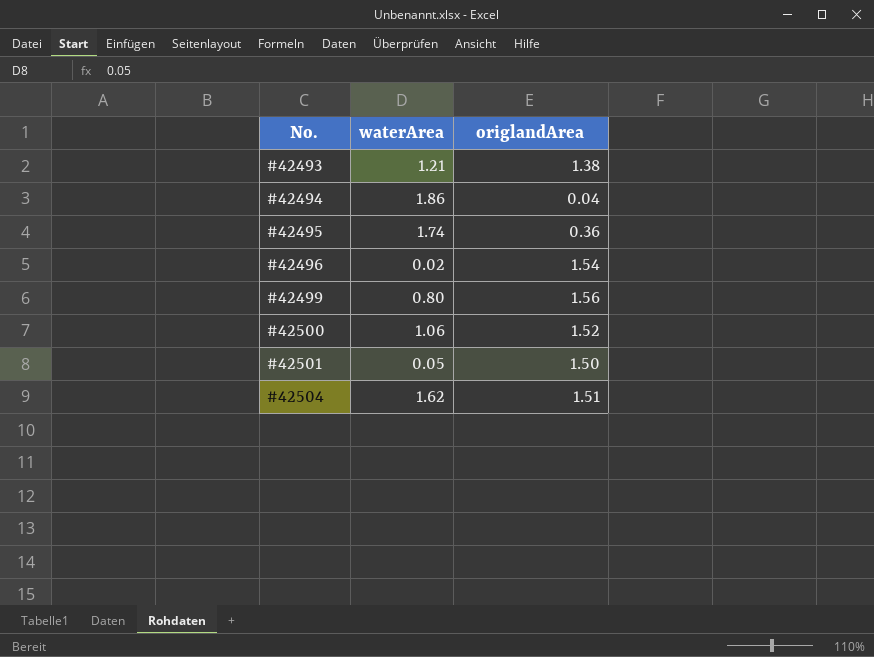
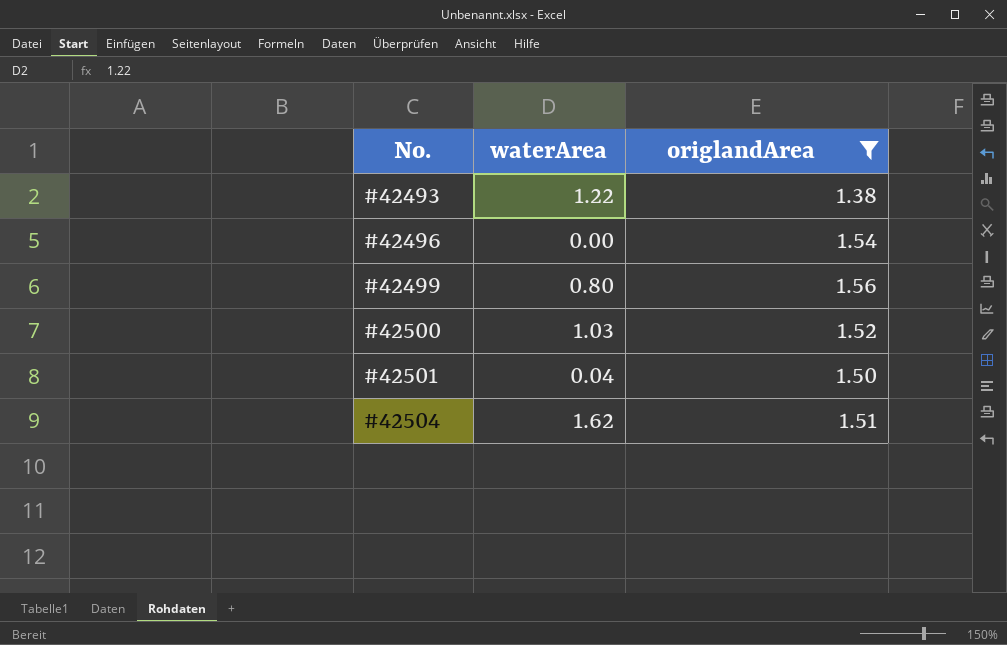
filter: none -> origlandArea >= 1.38
#42493 | waterArea: 1.21 -> 1.22
#42496 | waterArea: 0.02 -> 0.00
#42500 | waterArea: 1.06 -> 1.03
#42501 | waterArea: 0.05 -> 0.04

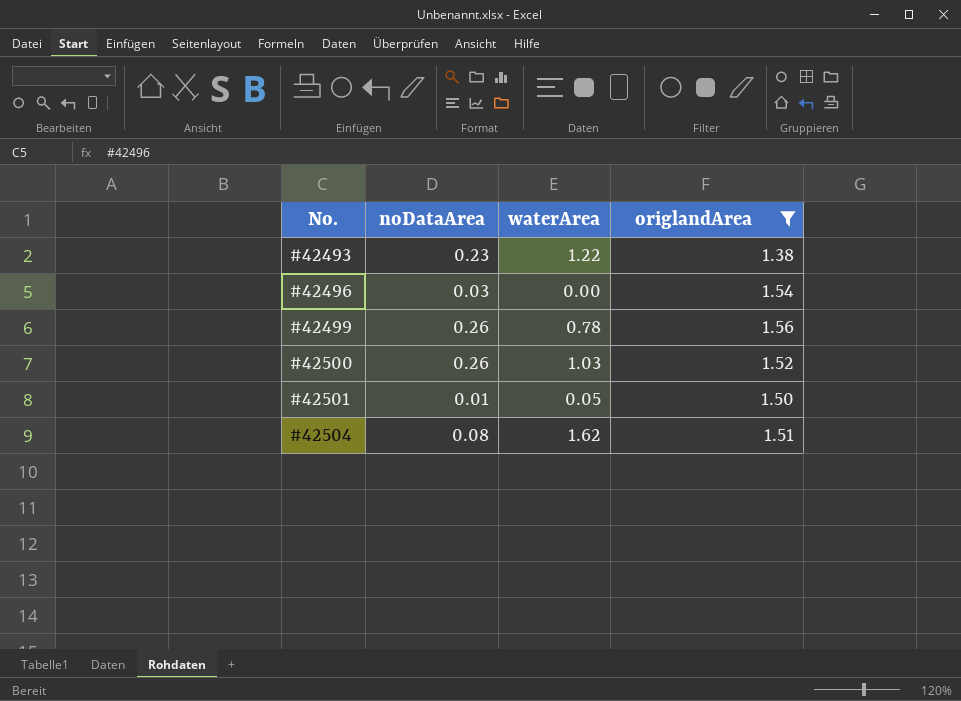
column noDataArea | position: none -> 2
#42499 | waterArea: 0.80 -> 0.78
#42501 | waterArea: 0.04 -> 0.05

